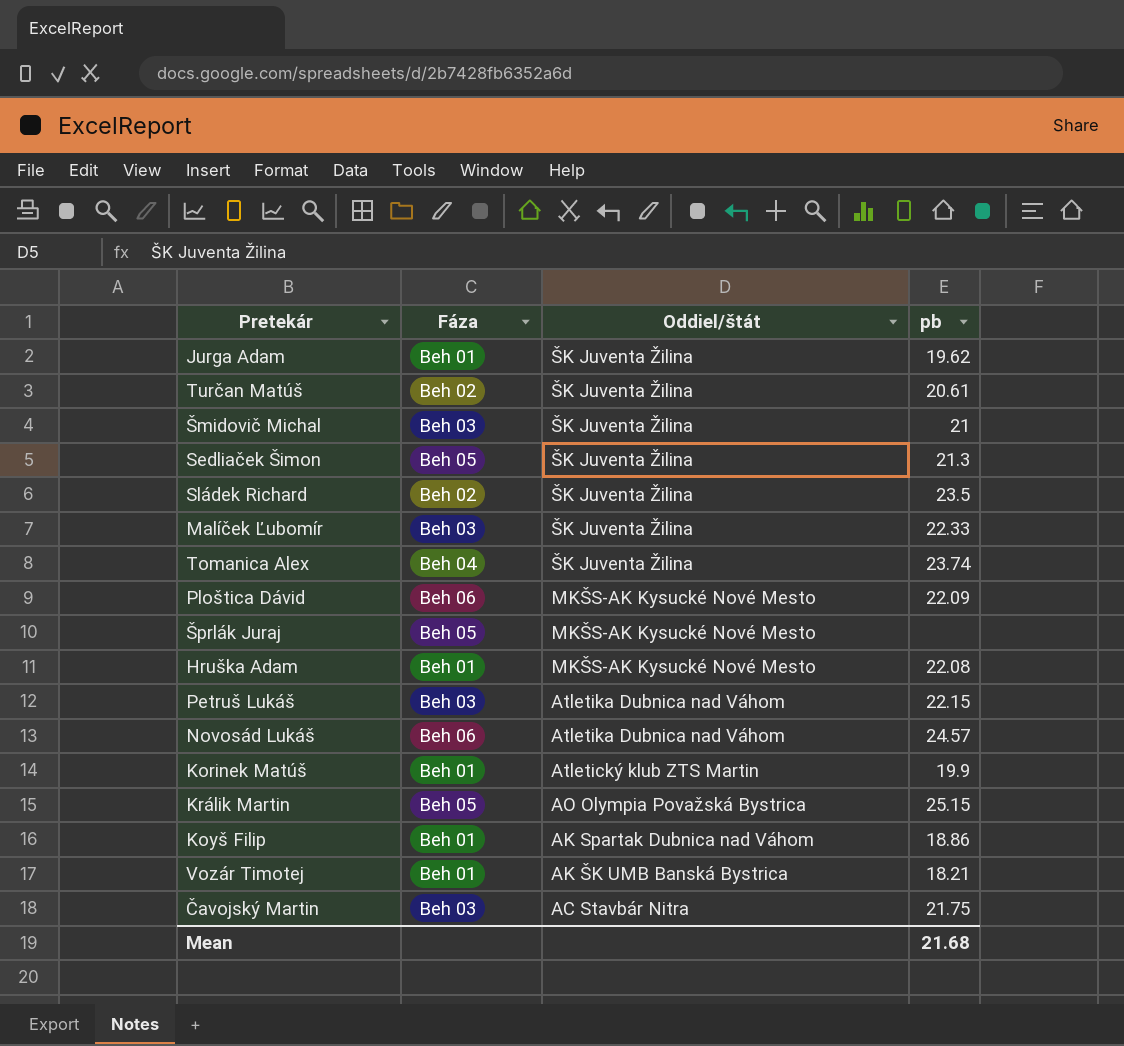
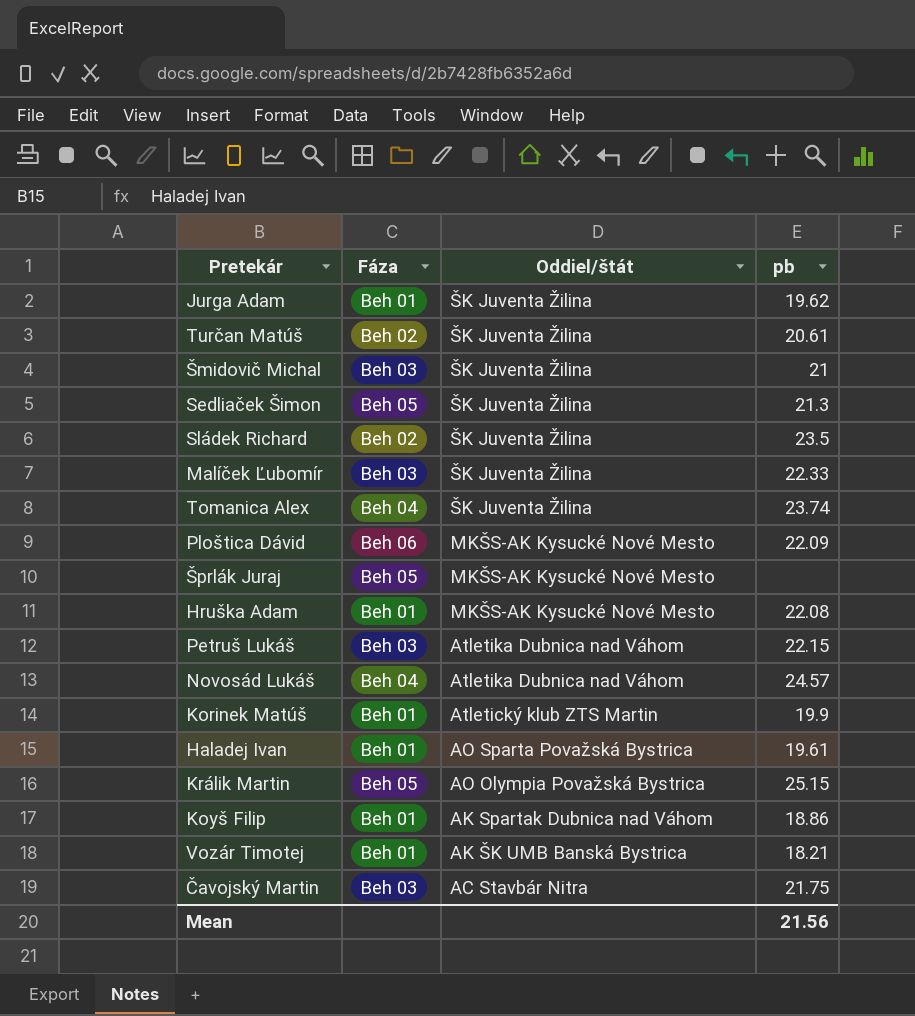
Novosád Lukáš | Fáza: Beh 06 -> Beh 04
row Haladej Ivan: none -> Beh 01 | AO Sparta Považská Bystrica | 19.61
Mean | pb: 21.68 -> 21.56

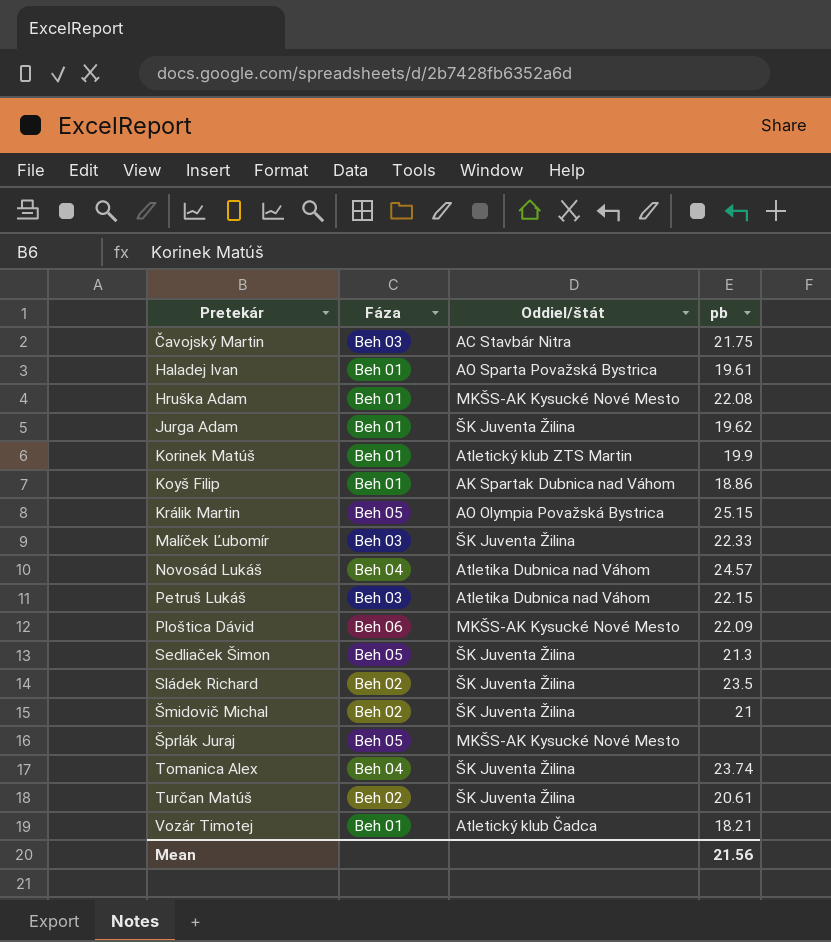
row order: Oddiel/štát descending -> Pretekár ascending
Šmidovič Michal | Fáza: Beh 03 -> Beh 02
Vozár Timotej | Oddiel/štát: AK ŠK UMB Banská Bystrica -> Atletický klub Čadca

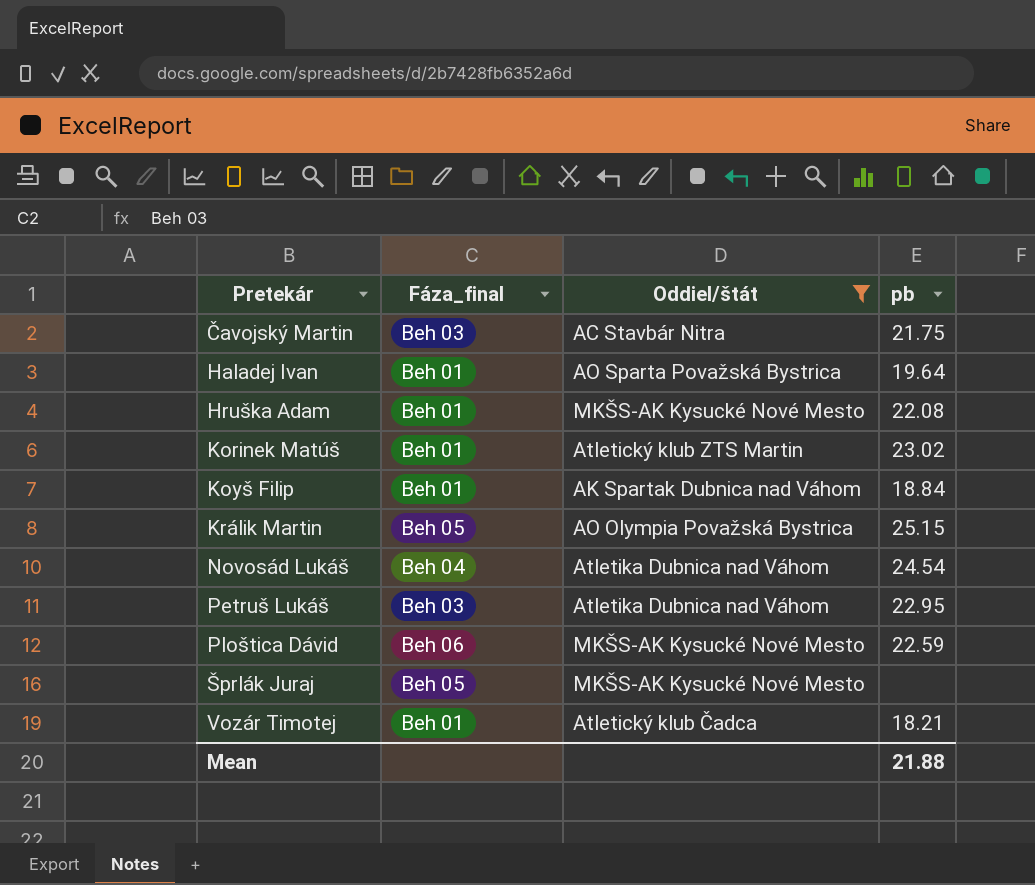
filter: none -> Oddiel/štát != ŠK Juventa Žilina
column name: Fáza -> Fáza_final
Haladej Ivan | pb: 19.61 -> 19.64
Korinek Matúš | pb: 19.9 -> 23.02
Koyš Filip | pb: 18.86 -> 18.84
Novosád Lukáš | pb: 24.57 -> 24.54
Petruš Lukáš | pb: 22.15 -> 22.95
Ploštica Dávid | pb: 22.09 -> 22.59
Mean | pb: 21.56 -> 21.88

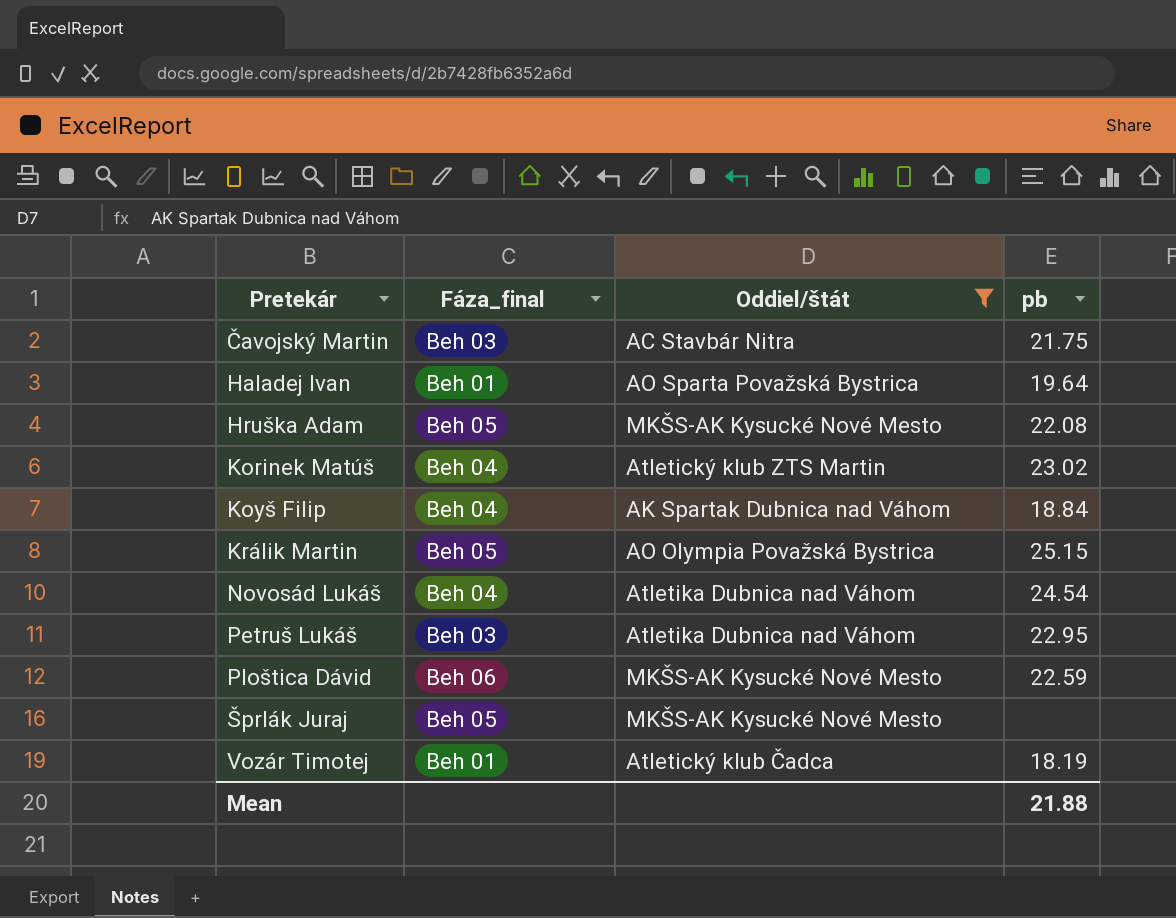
Hruška Adam | Fáza_final: Beh 01 -> Beh 05
Korinek Matúš | Fáza_final: Beh 01 -> Beh 04
Koyš Filip | Fáza_final: Beh 01 -> Beh 04
Vozár Timotej | pb: 18.21 -> 18.19

